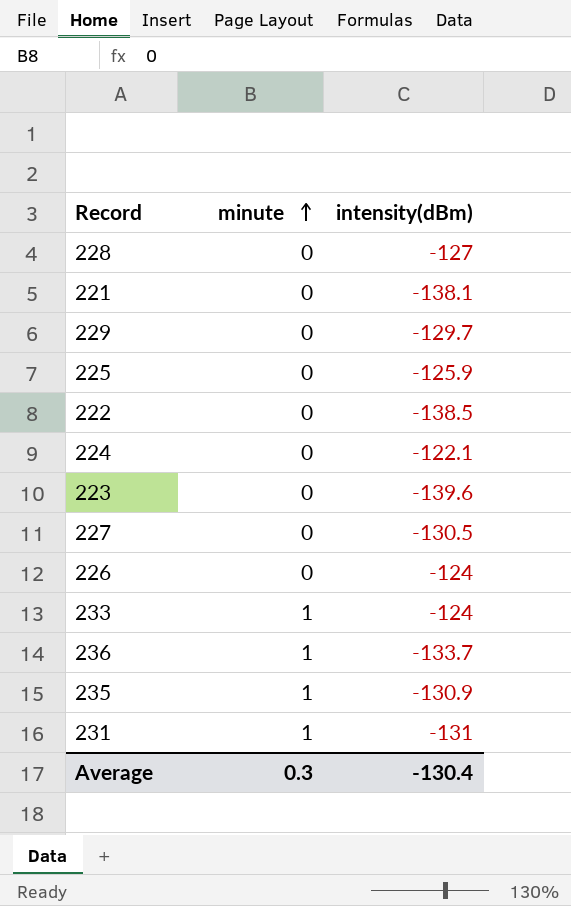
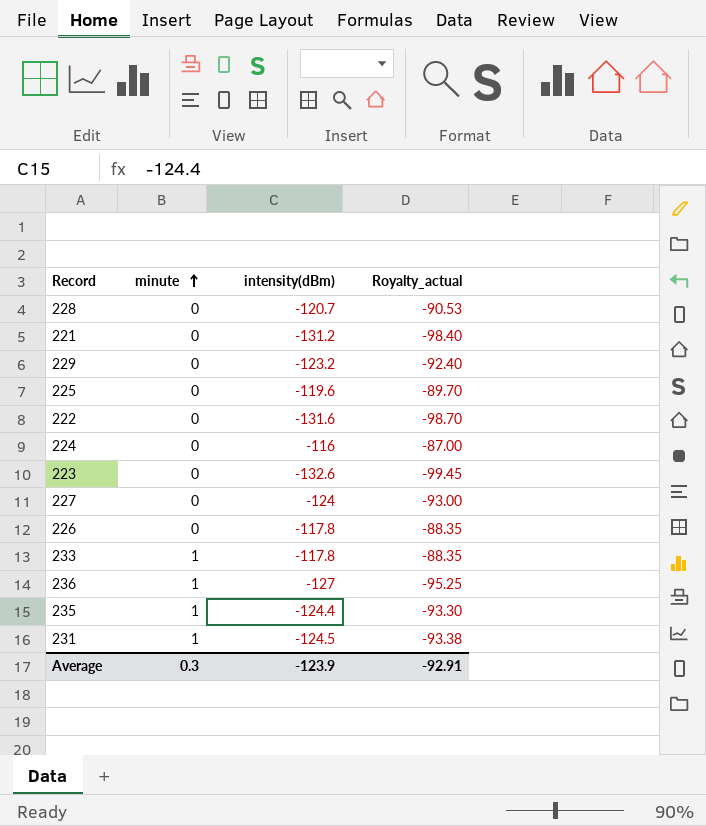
column Royalty_actual | formula: none -> [intensity(dBm)] * 0.75
228 | intensity(dBm): -127 -> -120.7
221 | intensity(dBm): -138.1 -> -131.2
229 | intensity(dBm): -129.7 -> -123.2
225 | intensity(dBm): -125.9 -> -119.6
222 | intensity(dBm): -138.5 -> -131.6
224 | intensity(dBm): -122.1 -> -116
223 | intensity(dBm): -139.6 -> -132.6
227 | intensity(dBm): -130.5 -> -124
226 | intensity(dBm): -124 -> -117.8
233 | intensity(dBm): -124 -> -117.8
236 | intensity(dBm): -133.7 -> -127
235 | intensity(dBm): -130.9 -> -124.4
231 | intensity(dBm): -131 -> -124.5
Average | intensity(dBm): -130.4 -> -123.9

